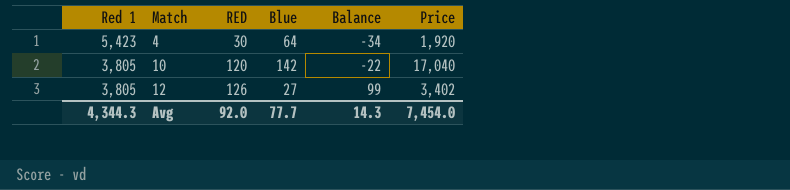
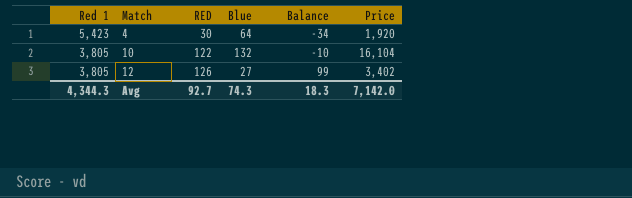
10 | RED: 120 -> 122
10 | Blue: 142 -> 132
10 | Balance: -22 -> -10
10 | Price: 17,040 -> 16,104
Avg | RED: 92.0 -> 92.7
Avg | Blue: 77.7 -> 74.3
Avg | Balance: 14.3 -> 18.3
Avg | Price: 7,454.0 -> 7,142.0

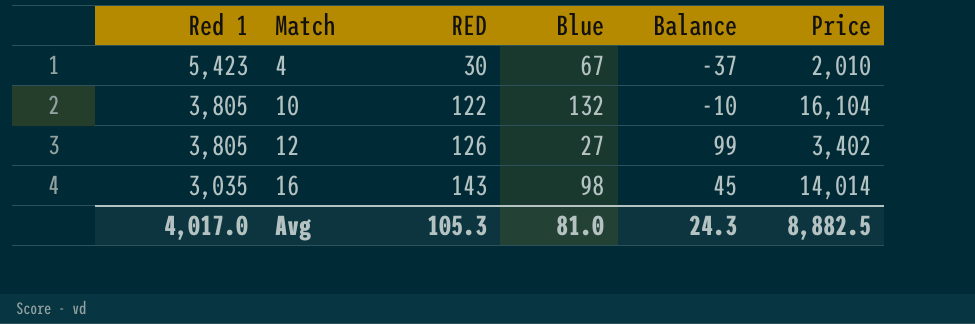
4 | Blue: 64 -> 67
4 | Balance: -34 -> -37
4 | Price: 1,920 -> 2,010
row 16: none -> 3,035 | 143 | 98 | 45 | 14,014
Avg | Red 1: 4,344.3 -> 4,017.0
Avg | RED: 92.7 -> 105.3
Avg | Blue: 74.3 -> 81.0
Avg | Balance: 18.3 -> 24.3
Avg | Price: 7,142.0 -> 8,882.5

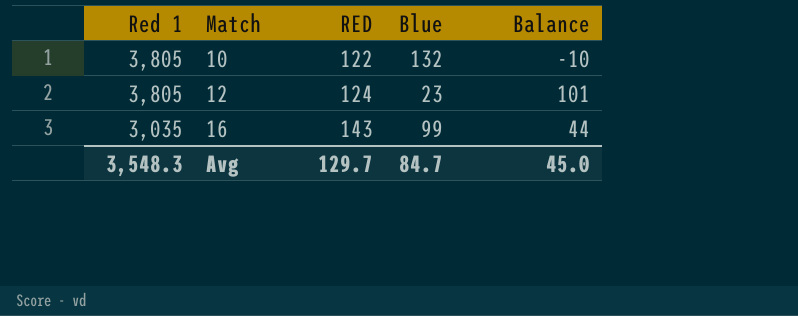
column Price | formula: [RED] * [Blue] -> none
row 4: 5,423 | 30 | 67 | -37 | 2,010 -> none
12 | RED: 126 -> 124
12 | Blue: 27 -> 23
12 | Balance: 99 -> 101
16 | Blue: 98 -> 99
16 | Balance: 45 -> 44
Avg | Red 1: 4,017.0 -> 3,548.3
Avg | RED: 105.3 -> 129.7
Avg | Blue: 81.0 -> 84.7
Avg | Balance: 24.3 -> 45.0

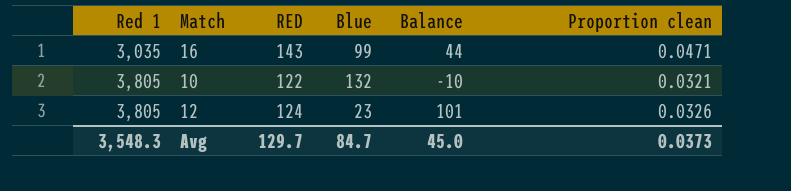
row order: Red 1 descending -> Red 1 ascending
column Proportion clean | formula: none -> [RED] / [Red 1]

